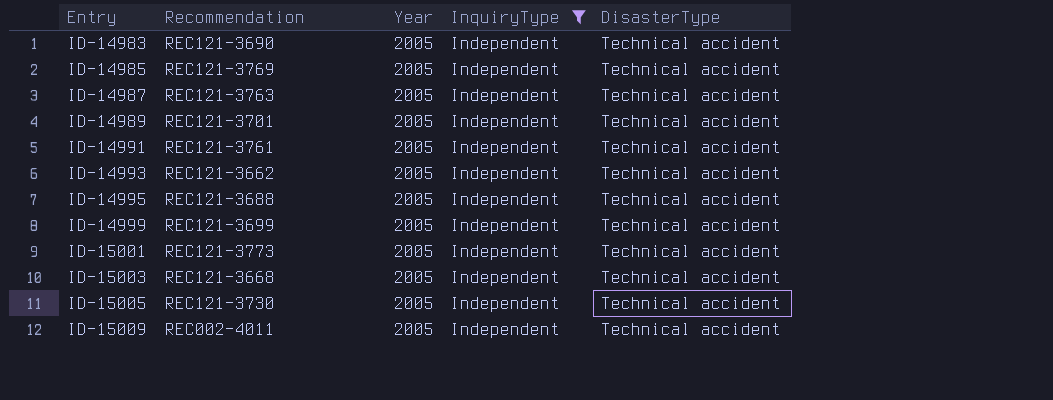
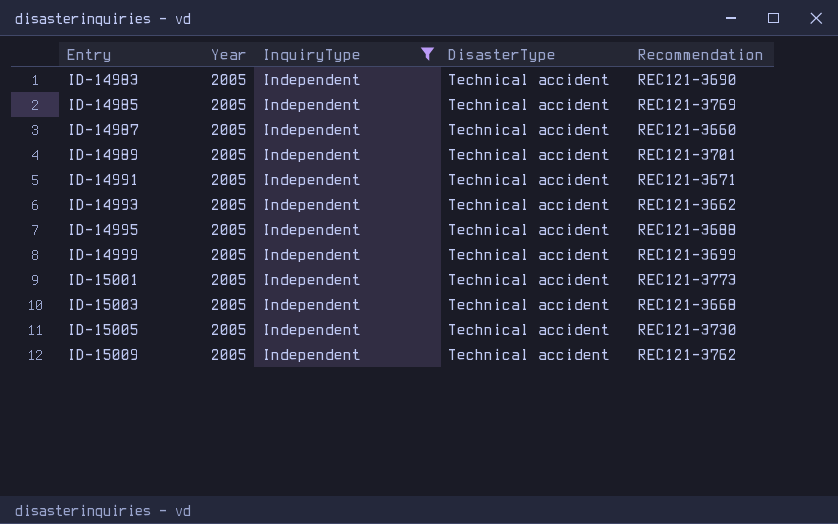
column Recommendation | position: 2 -> 5
ID-14987 | Recommendation: REC121-3763 -> REC121-3660
ID-14991 | Recommendation: REC121-3761 -> REC121-3671
ID-15009 | Recommendation: REC002-4011 -> REC121-3762

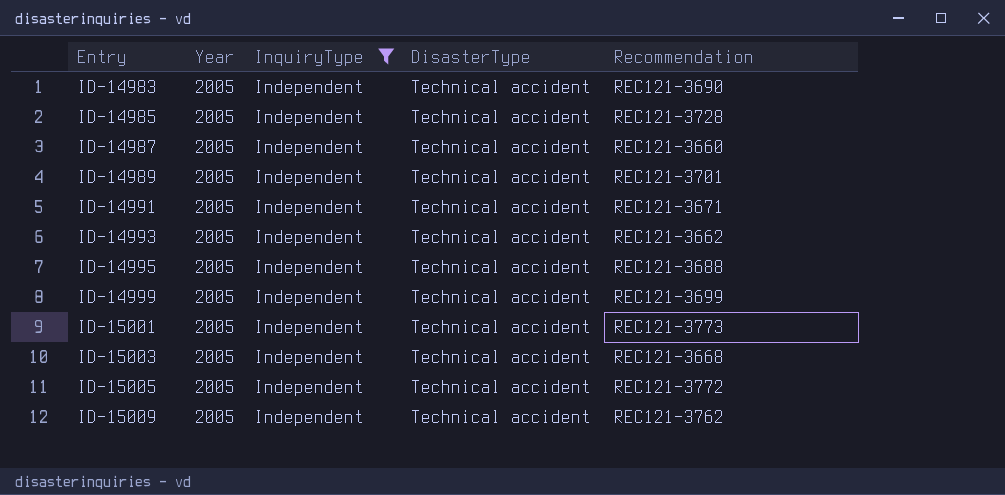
ID-14985 | Recommendation: REC121-3769 -> REC121-3728
ID-15005 | Recommendation: REC121-3730 -> REC121-3772

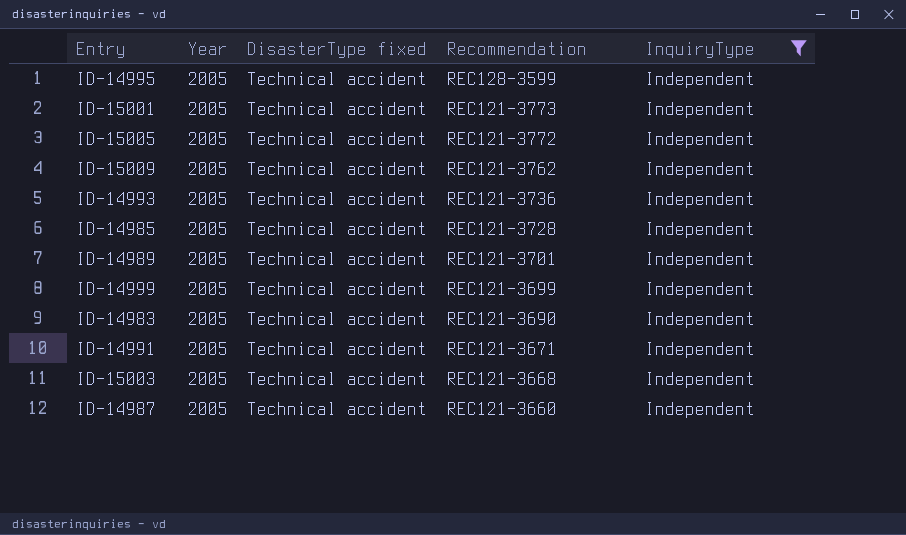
row order: Entry ascending -> Recommendation descending
column name: DisasterType -> DisasterType fixed
column InquiryType | position: 3 -> 5
ID-14995 | Recommendation: REC121-3688 -> REC128-3599
ID-14993 | Recommendation: REC121-3662 -> REC121-3736

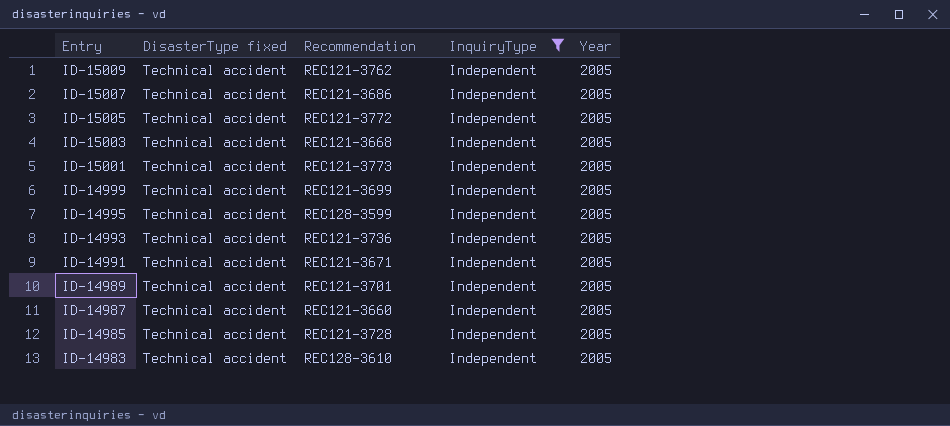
row order: Recommendation descending -> Entry descending
column Year | position: 2 -> 5
row ID-15007: none -> Technical accident | REC121-3686 | Independent | 2005
ID-14983 | Recommendation: REC121-3690 -> REC128-3610

